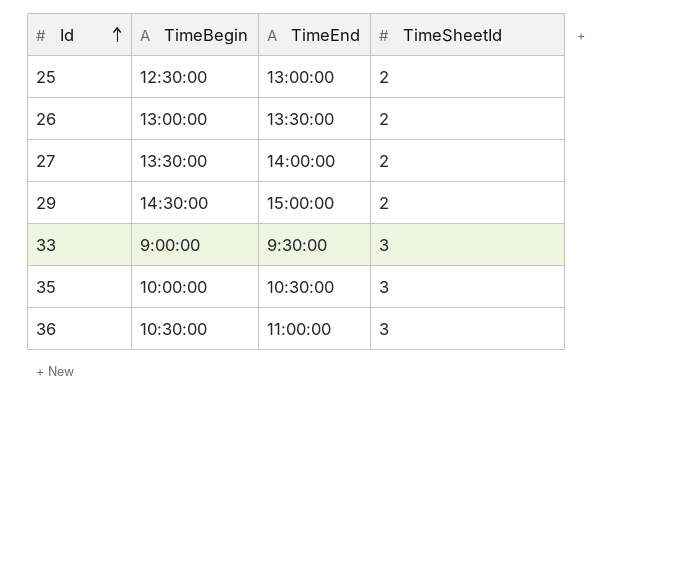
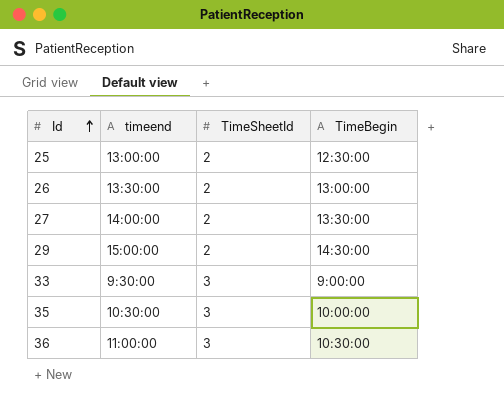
column name: TimeEnd -> timeend
column TimeBegin | position: 2 -> 4

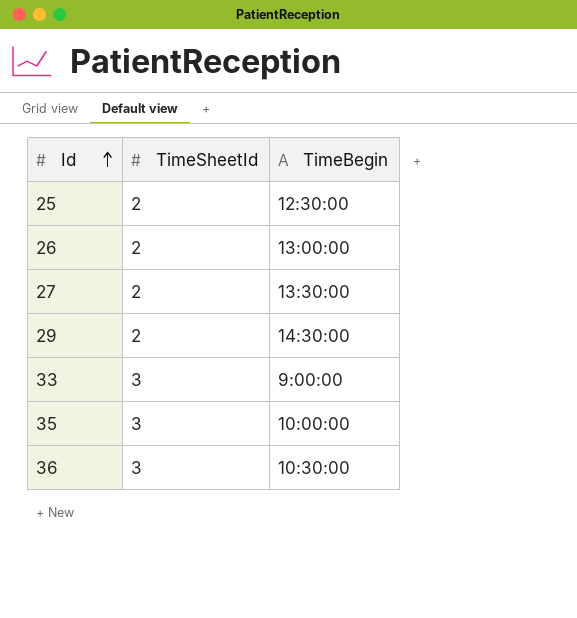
column timeend | position: 2 -> none

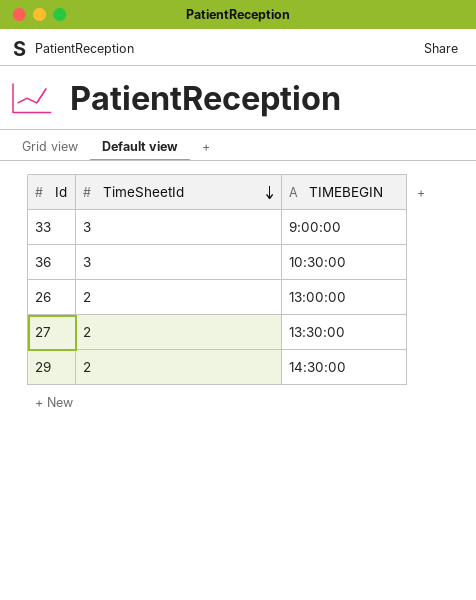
row order: Id ascending -> TimeSheetId descending
column name: TimeBegin -> TIMEBEGIN
row 25: 2 | 12:30:00 -> none
row 35: 3 | 10:00:00 -> none

